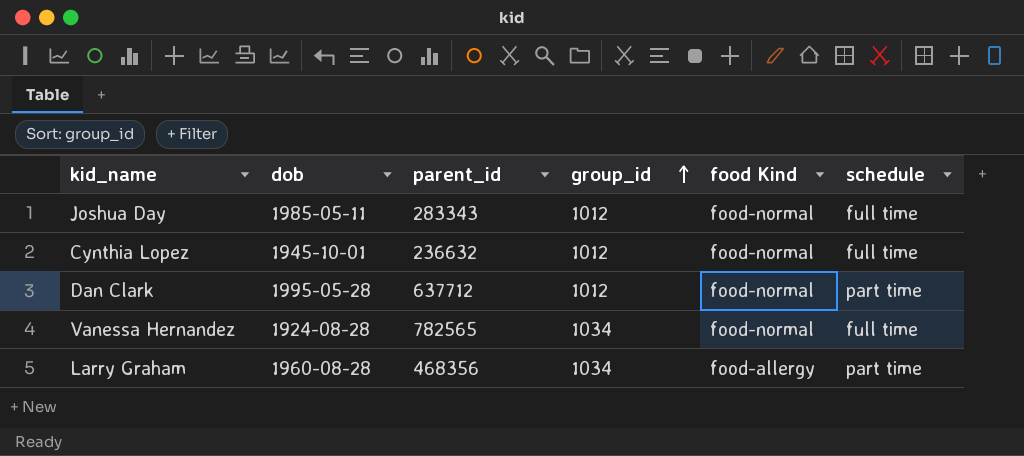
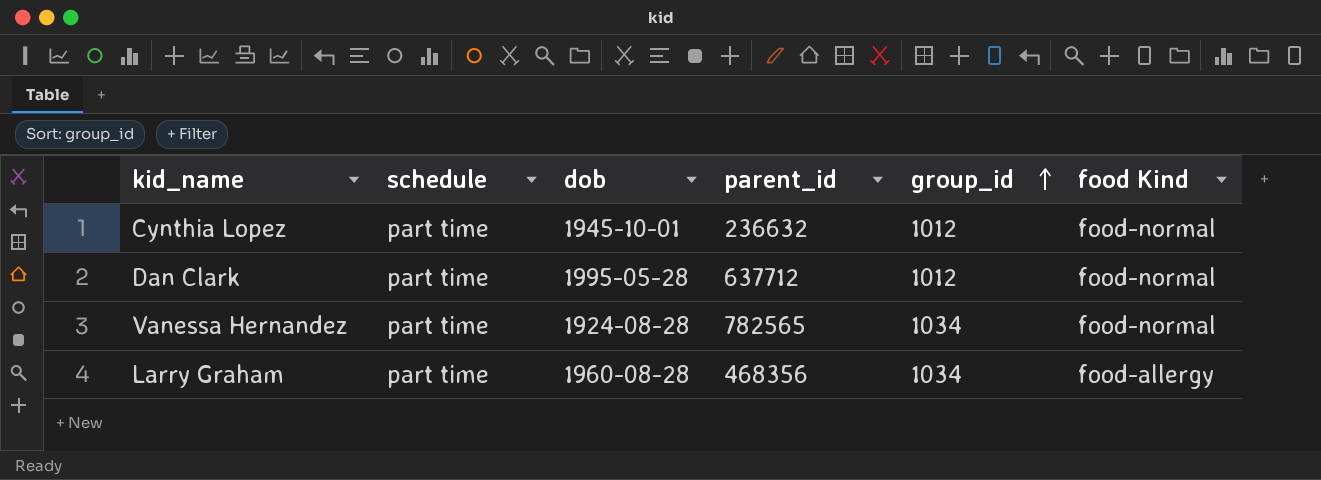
column schedule | position: 6 -> 2
row Joshua Day: 1985-05-11 | 283343 | 1012 | food-normal | full time -> none
Cynthia Lopez | schedule: full time -> part time
Vanessa Hernandez | schedule: full time -> part time

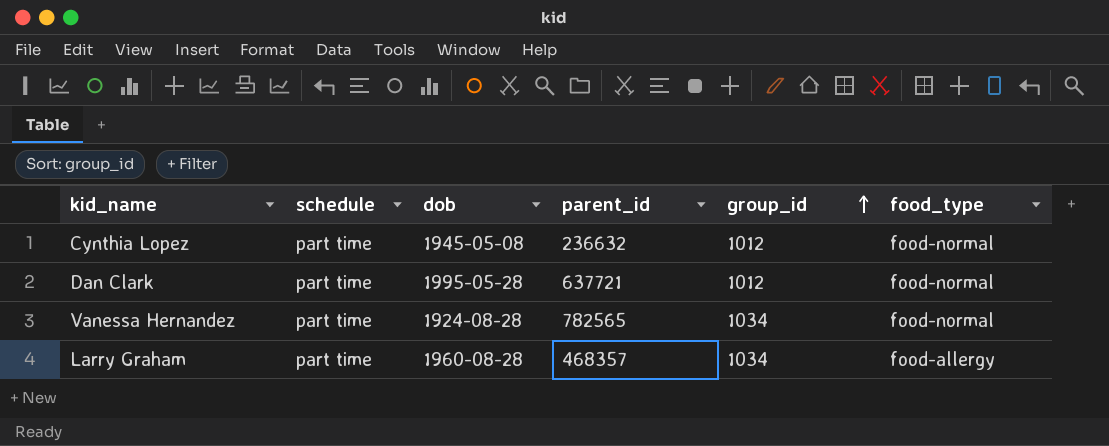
column name: food Kind -> food_type
Cynthia Lopez | dob: 1945-10-01 -> 1945-05-08
Dan Clark | parent_id: 637712 -> 637721
Larry Graham | parent_id: 468356 -> 468357

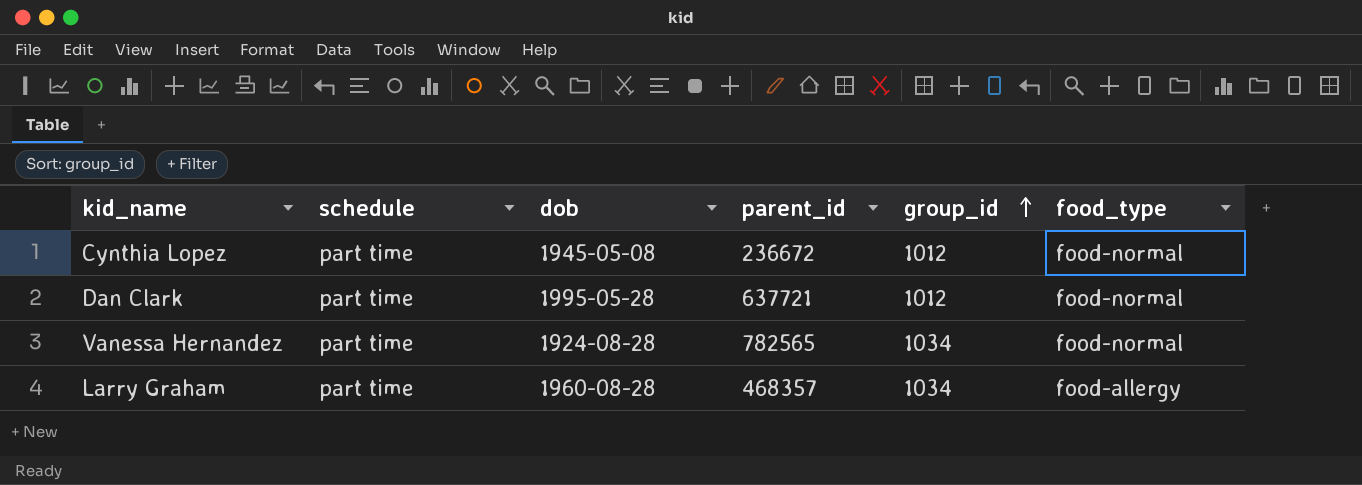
Cynthia Lopez | parent_id: 236632 -> 236672

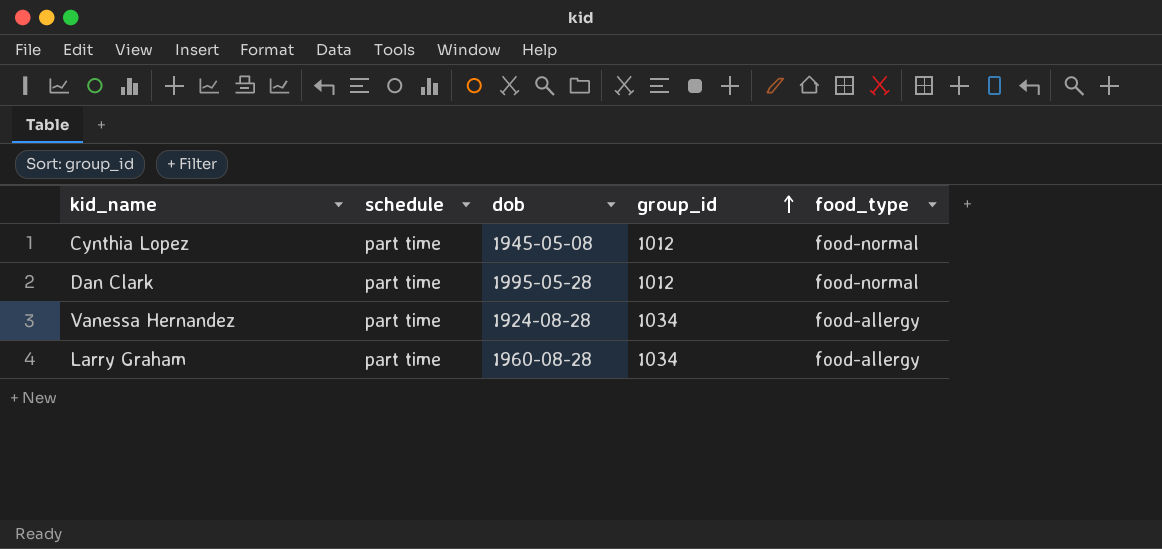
column parent_id | position: 4 -> none
Vanessa Hernandez | food_type: food-normal -> food-allergy

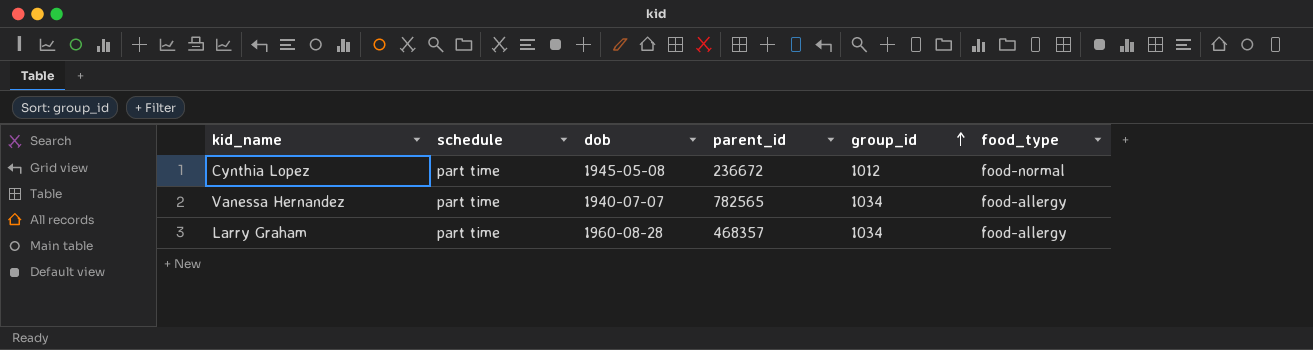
column parent_id | position: none -> 4
row Dan Clark: part time | 1995-05-28 | 1012 | food-normal -> none
Vanessa Hernandez | dob: 1924-08-28 -> 1940-07-07

